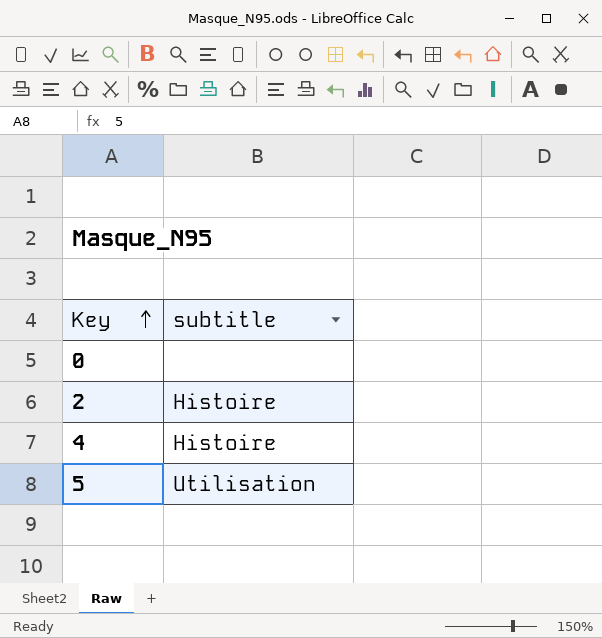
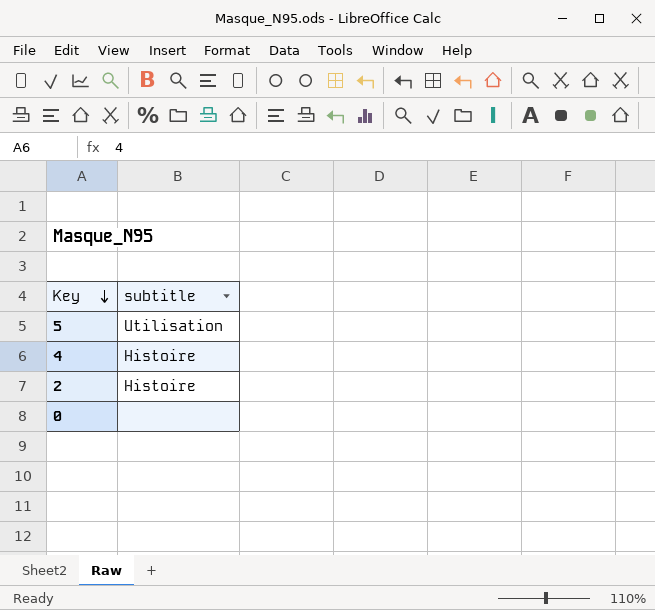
row order: Key ascending -> Key descending

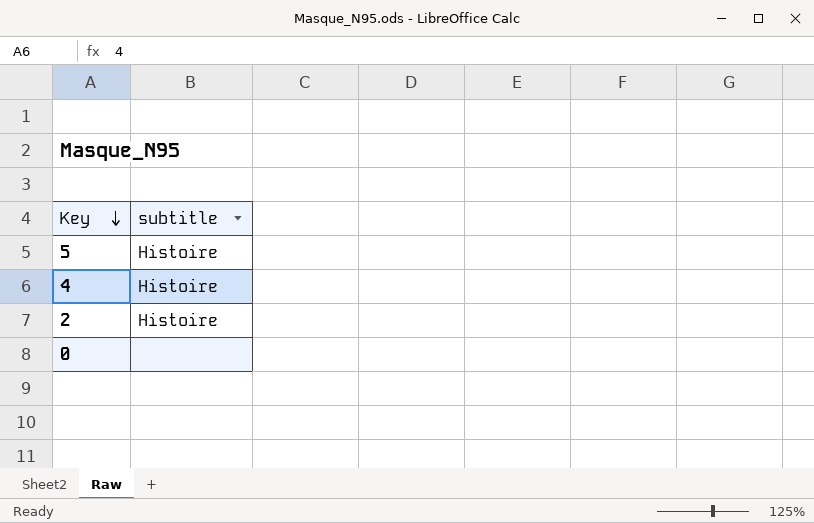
5 | subtitle: Utilisation -> Histoire

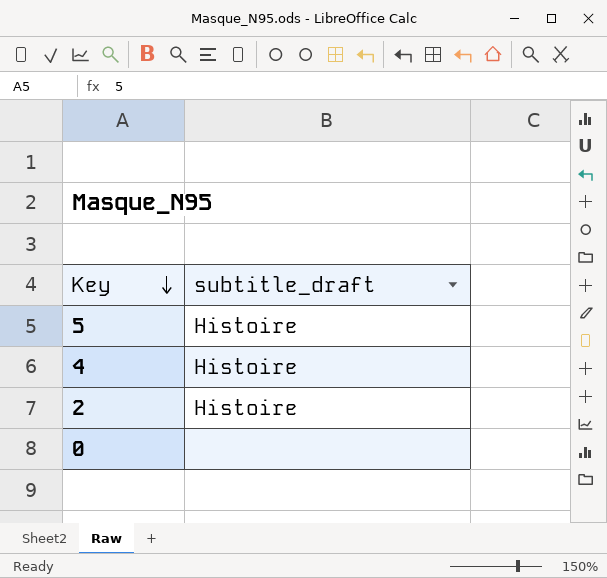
column name: subtitle -> subtitle_draft

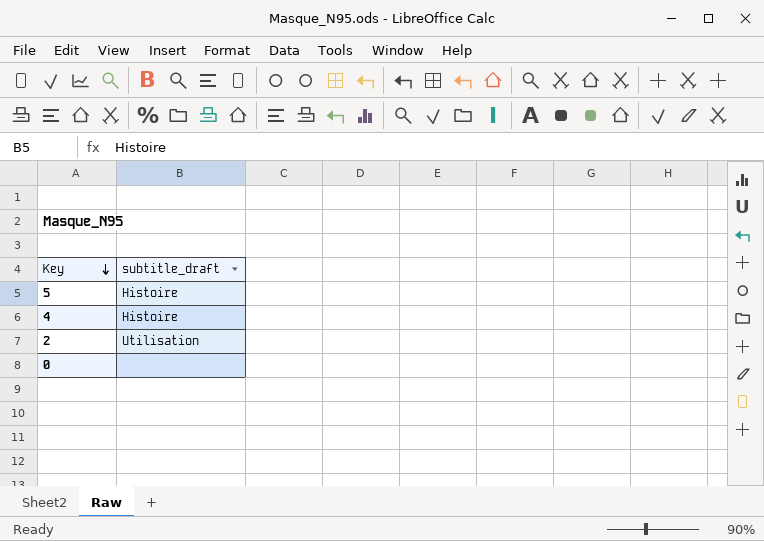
2 | subtitle_draft: Histoire -> Utilisation

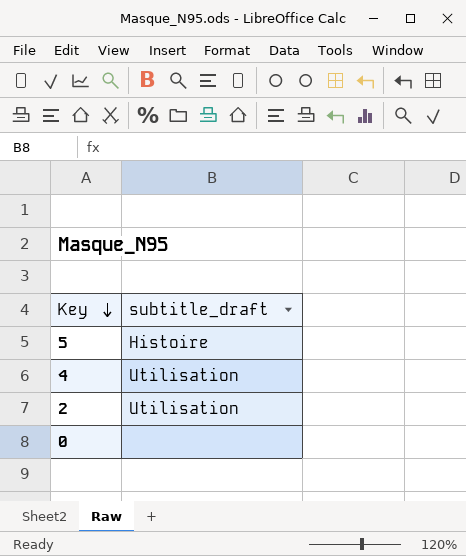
4 | subtitle_draft: Histoire -> Utilisation

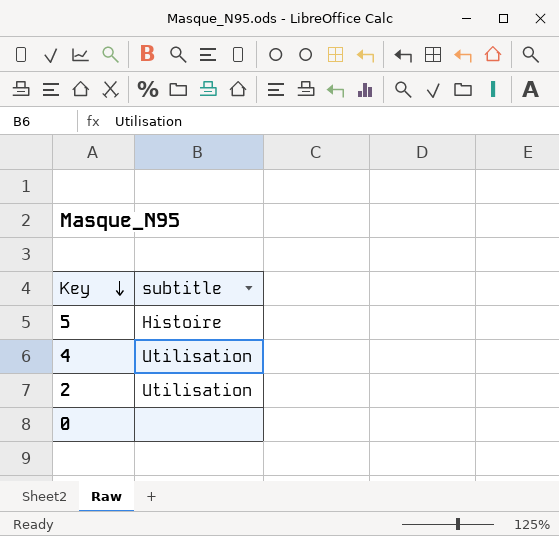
column name: subtitle_draft -> subtitle

